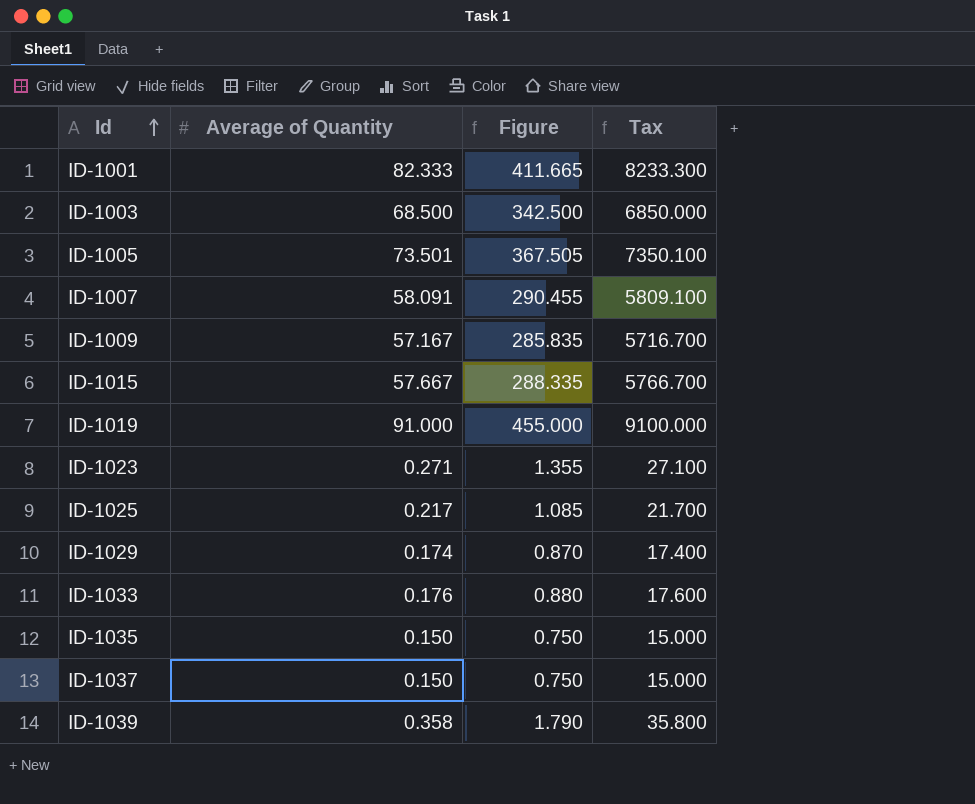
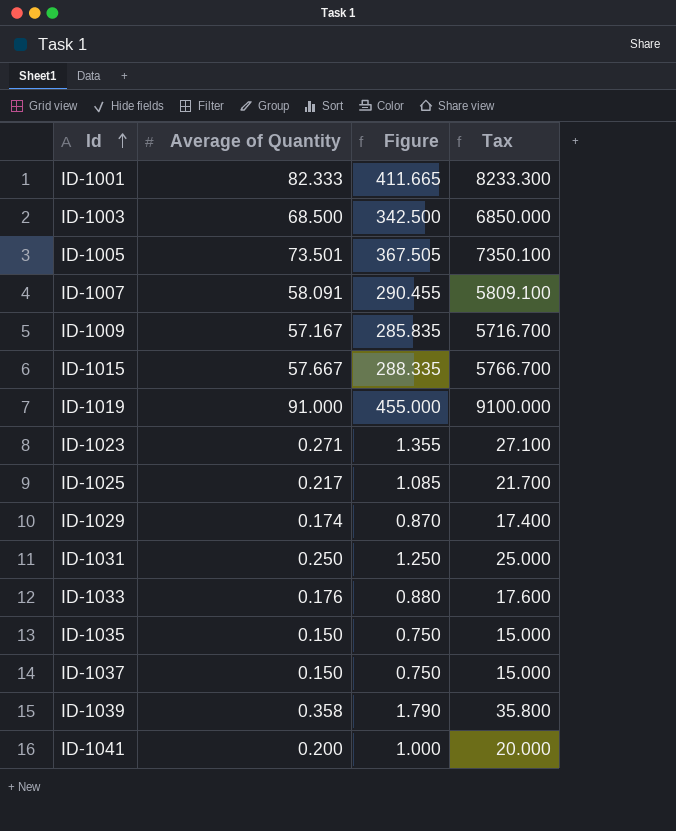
row ID-1031: none -> 0.250 | 1.250 | 25.000
row ID-1041: none -> 0.200 | 1.000 | 20.000

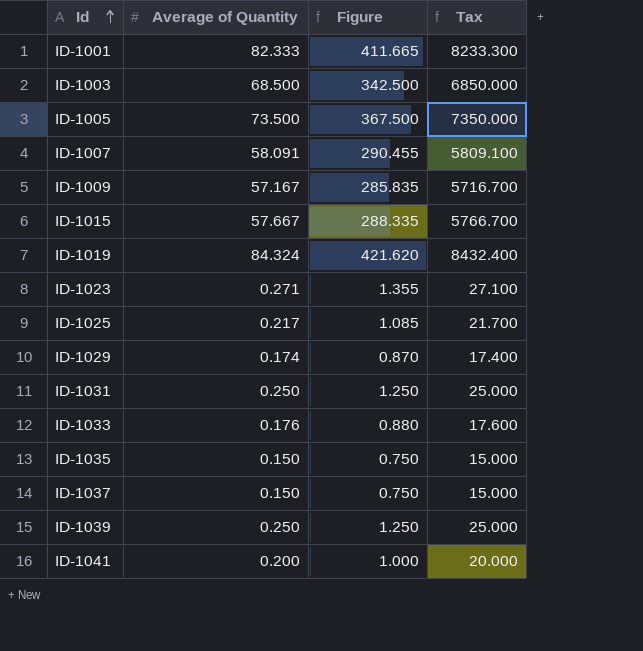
ID-1005 | Average of Quantity: 73.501 -> 73.500
ID-1005 | Figure: 367.505 -> 367.500
ID-1005 | Tax: 7350.100 -> 7350.000
ID-1019 | Average of Quantity: 91.000 -> 84.324
ID-1019 | Figure: 455.000 -> 421.620
ID-1019 | Tax: 9100.000 -> 8432.400
ID-1039 | Average of Quantity: 0.358 -> 0.250
ID-1039 | Figure: 1.790 -> 1.250
ID-1039 | Tax: 35.800 -> 25.000

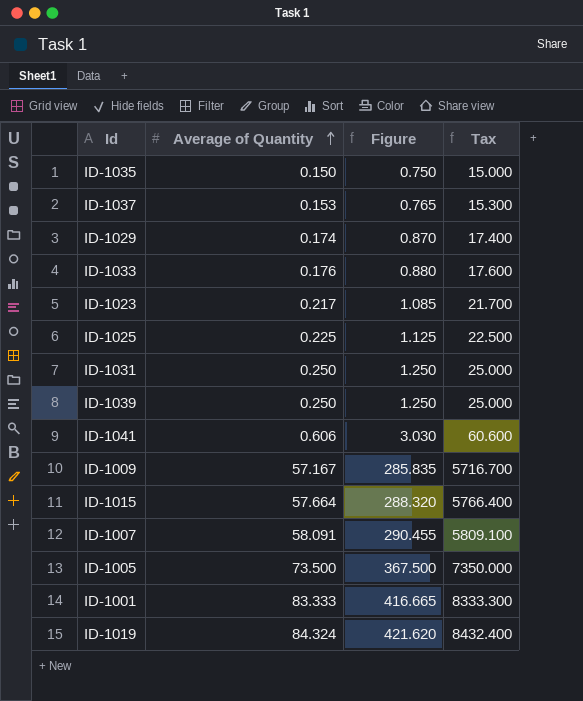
row order: Id ascending -> Average of Quantity ascending
row ID-1003: 68.500 | 342.500 | 6850.000 -> none
ID-1037 | Average of Quantity: 0.150 -> 0.153
ID-1037 | Figure: 0.750 -> 0.765
ID-1037 | Tax: 15.000 -> 15.300
ID-1023 | Average of Quantity: 0.271 -> 0.217
ID-1023 | Figure: 1.355 -> 1.085
ID-1023 | Tax: 27.100 -> 21.700
ID-1025 | Average of Quantity: 0.217 -> 0.225
ID-1025 | Figure: 1.085 -> 1.125
ID-1025 | Tax: 21.700 -> 22.500
ID-1041 | Average of Quantity: 0.200 -> 0.606
ID-1041 | Figure: 1.000 -> 3.030
ID-1041 | Tax: 20.000 -> 60.600
ID-1015 | Average of Quantity: 57.667 -> 57.664
ID-1015 | Figure: 288.335 -> 288.320
ID-1015 | Tax: 5766.700 -> 5766.400
ID-1001 | Average of Quantity: 82.333 -> 83.333
ID-1001 | Figure: 411.665 -> 416.665
ID-1001 | Tax: 8233.300 -> 8333.300

